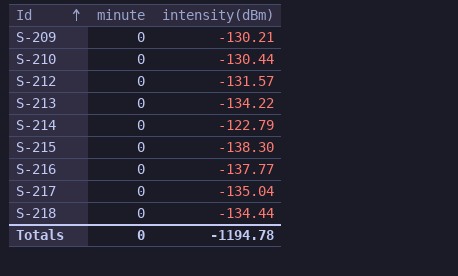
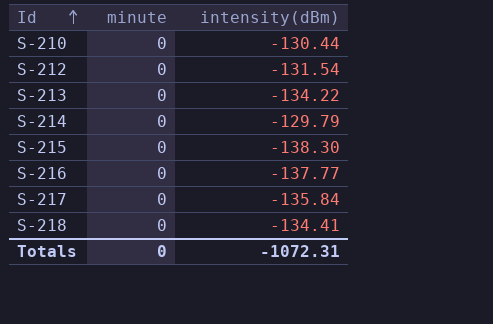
row S-209: 0 | -130.21 -> none
S-212 | intensity(dBm): -131.57 -> -131.54
S-214 | intensity(dBm): -122.79 -> -129.79
S-217 | intensity(dBm): -135.04 -> -135.84
S-218 | intensity(dBm): -134.44 -> -134.41
Totals | intensity(dBm): -1194.78 -> -1072.31

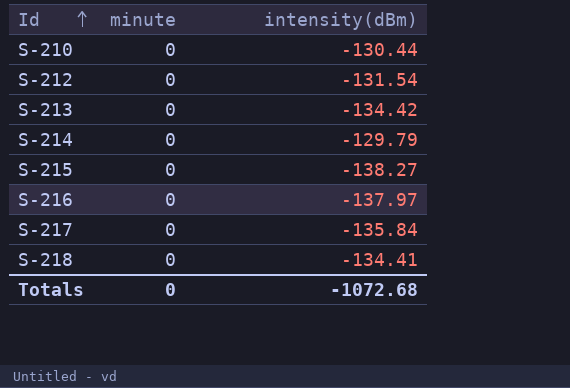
S-213 | intensity(dBm): -134.22 -> -134.42
S-215 | intensity(dBm): -138.30 -> -138.27
S-216 | intensity(dBm): -137.77 -> -137.97
Totals | intensity(dBm): -1072.31 -> -1072.68

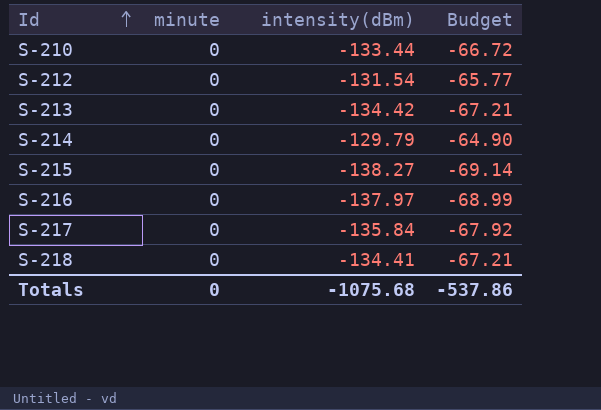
column Budget | formula: none -> [intensity(dBm)] * 0.5
S-210 | intensity(dBm): -130.44 -> -133.44
Totals | intensity(dBm): -1072.68 -> -1075.68

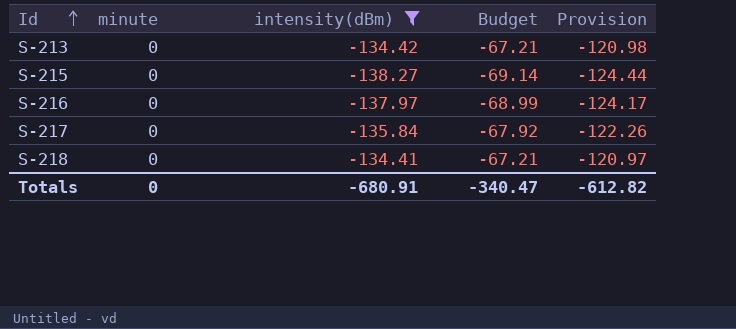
filter: none -> intensity(dBm) <= -134.41
column Provision | formula: none -> [intensity(dBm)] * 0.9
Totals | intensity(dBm): -1075.68 -> -680.91
Totals | Budget: -537.86 -> -340.47

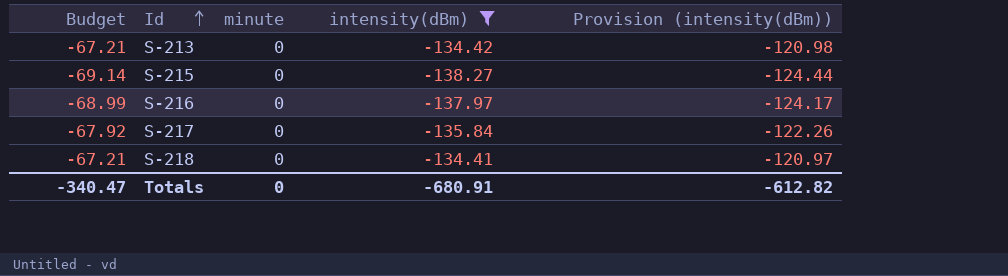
column Budget | position: 4 -> 1
column name: Provision -> Provision (intensity(dBm))

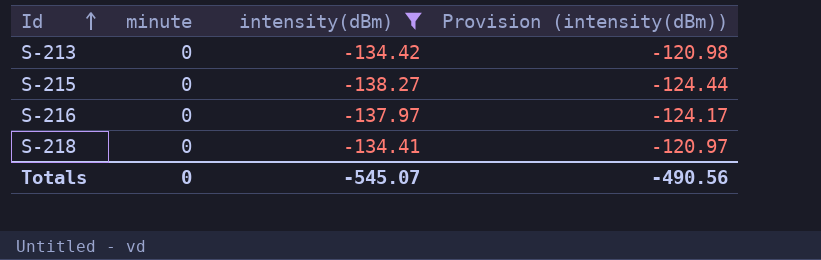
column Budget | formula: [intensity(dBm)] * 0.5 -> none
row S-217: -67.92 | 0 | -135.84 | -122.26 -> none
Totals | intensity(dBm): -680.91 -> -545.07
Totals | Provision (intensity(dBm)): -612.82 -> -490.56

